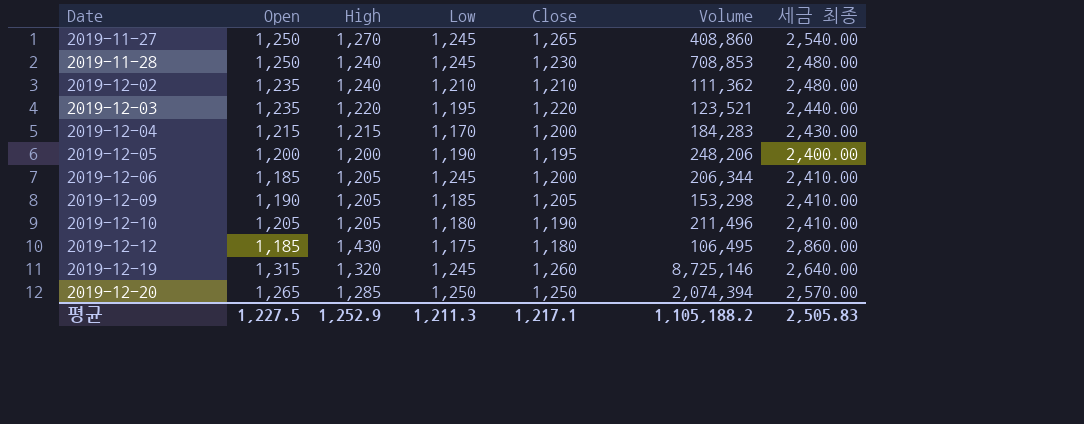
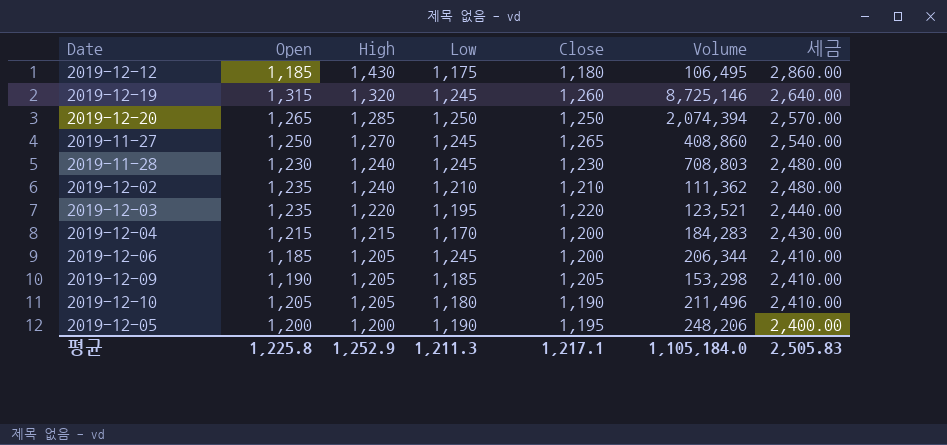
row order: Date ascending -> High descending
column name: 세금 최종 -> 세금
2019-11-28 | Open: 1,250 -> 1,230
2019-11-28 | Volume: 708,853 -> 708,803
평균 | Open: 1,227.5 -> 1,225.8
평균 | Volume: 1,105,188.2 -> 1,105,184.0

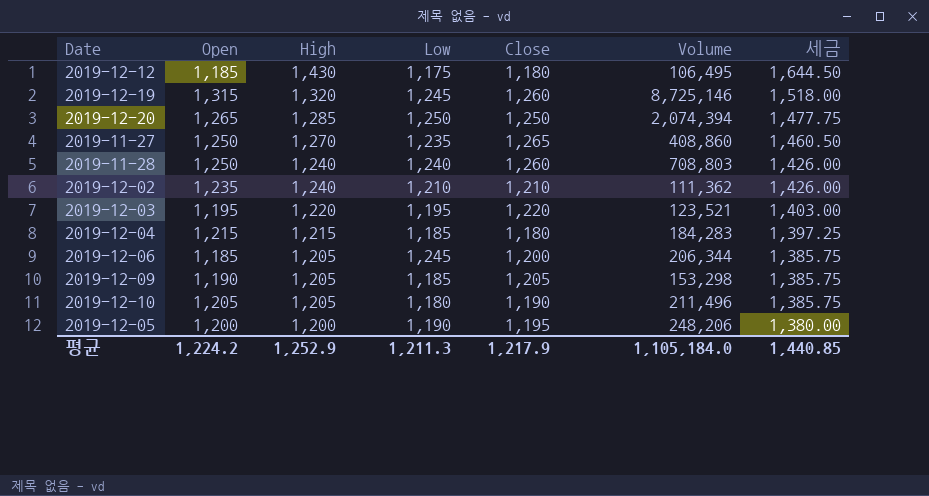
column 세금 | formula: [High] * 2 -> [High] * 1.15
2019-11-27 | Low: 1,245 -> 1,235
2019-11-28 | Open: 1,230 -> 1,250
2019-11-28 | Low: 1,245 -> 1,240
2019-11-28 | Close: 1,230 -> 1,260
2019-12-03 | Open: 1,235 -> 1,195
2019-12-04 | Low: 1,170 -> 1,185
2019-12-04 | Close: 1,200 -> 1,180
평균 | Open: 1,225.8 -> 1,224.2
평균 | Close: 1,217.1 -> 1,217.9
평균 | 세금: 2,505.83 -> 1,440.85

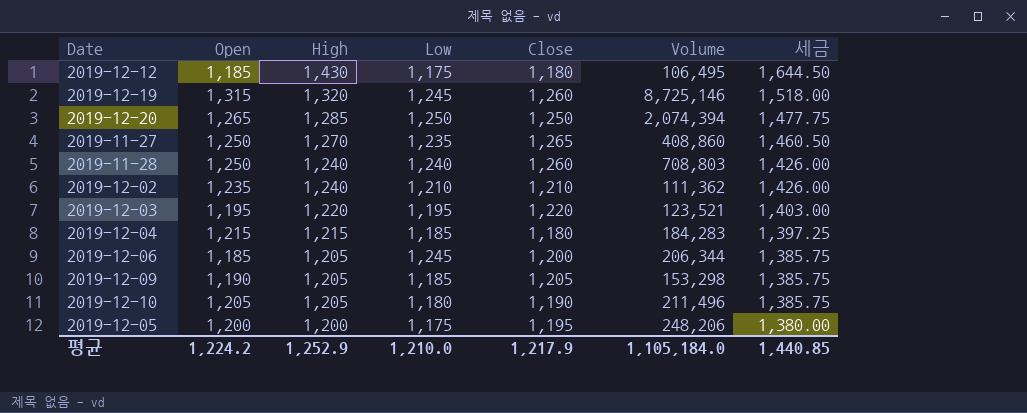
2019-12-05 | Low: 1,190 -> 1,175
평균 | Low: 1,211.3 -> 1,210.0

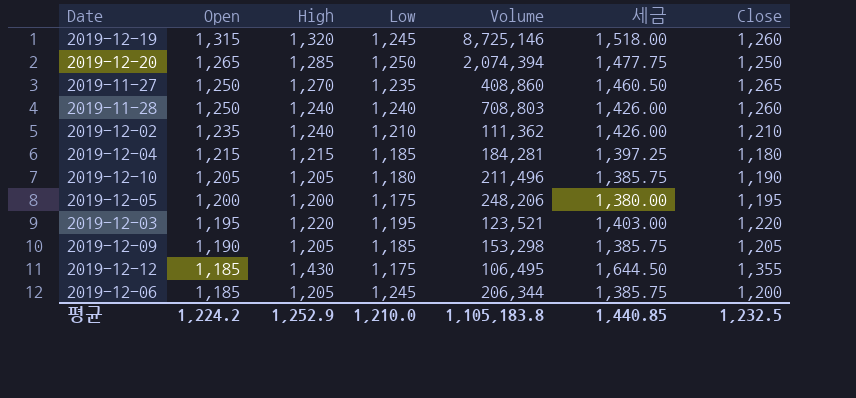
row order: High descending -> Open descending
column Close | position: 5 -> 7
2019-12-04 | Volume: 184,283 -> 184,281
2019-12-12 | Close: 1,180 -> 1,355
평균 | Volume: 1,105,184.0 -> 1,105,183.8
평균 | Close: 1,217.9 -> 1,232.5

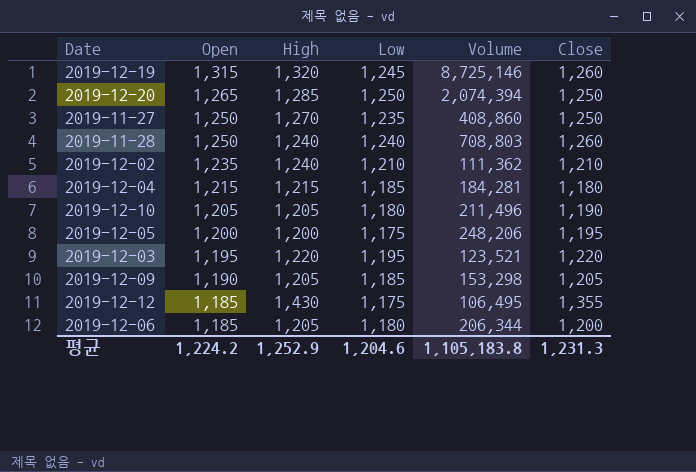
column 세금 | formula: [High] * 1.15 -> none
2019-11-27 | Close: 1,265 -> 1,250
2019-12-06 | Low: 1,245 -> 1,180
평균 | Low: 1,210.0 -> 1,204.6
평균 | Close: 1,232.5 -> 1,231.3

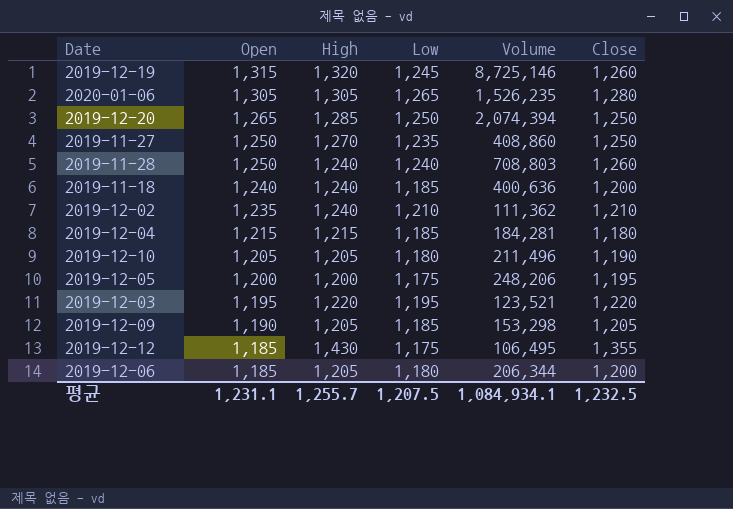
row 2020-01-06: none -> 1,305 | 1,305 | 1,265 | 1,526,235 | 1,280
row 2019-11-18: none -> 1,240 | 1,240 | 1,185 | 400,636 | 1,200
평균 | Open: 1,224.2 -> 1,231.1
평균 | High: 1,252.9 -> 1,255.7
평균 | Low: 1,204.6 -> 1,207.5
평균 | Volume: 1,105,183.8 -> 1,084,934.1
평균 | Close: 1,231.3 -> 1,232.5

